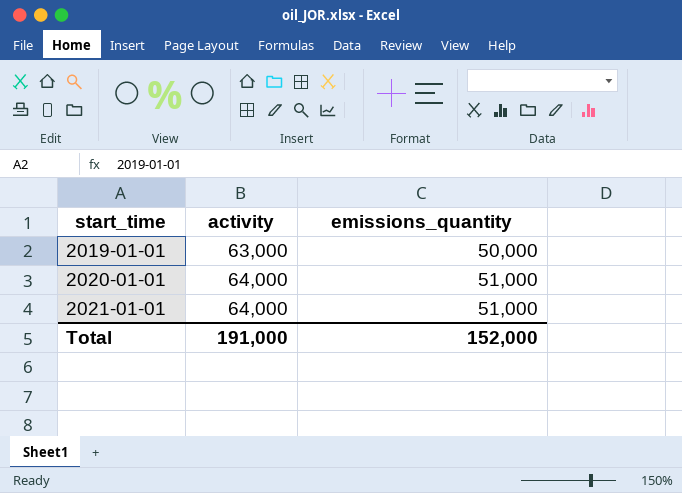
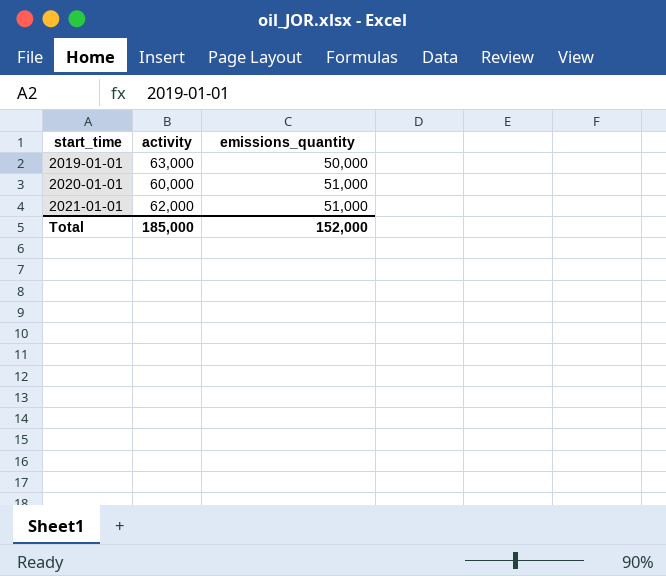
2020-01-01 | activity: 64,000 -> 60,000
2021-01-01 | activity: 64,000 -> 62,000
Total | activity: 191,000 -> 185,000

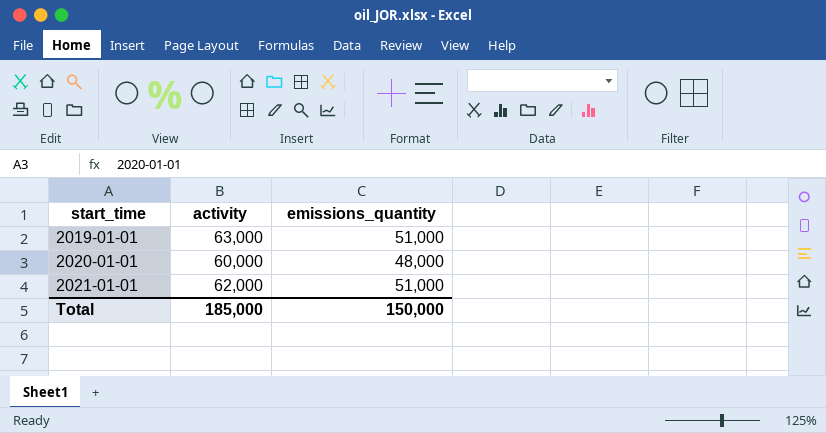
2019-01-01 | emissions_quantity: 50,000 -> 51,000
2020-01-01 | emissions_quantity: 51,000 -> 48,000
Total | emissions_quantity: 152,000 -> 150,000

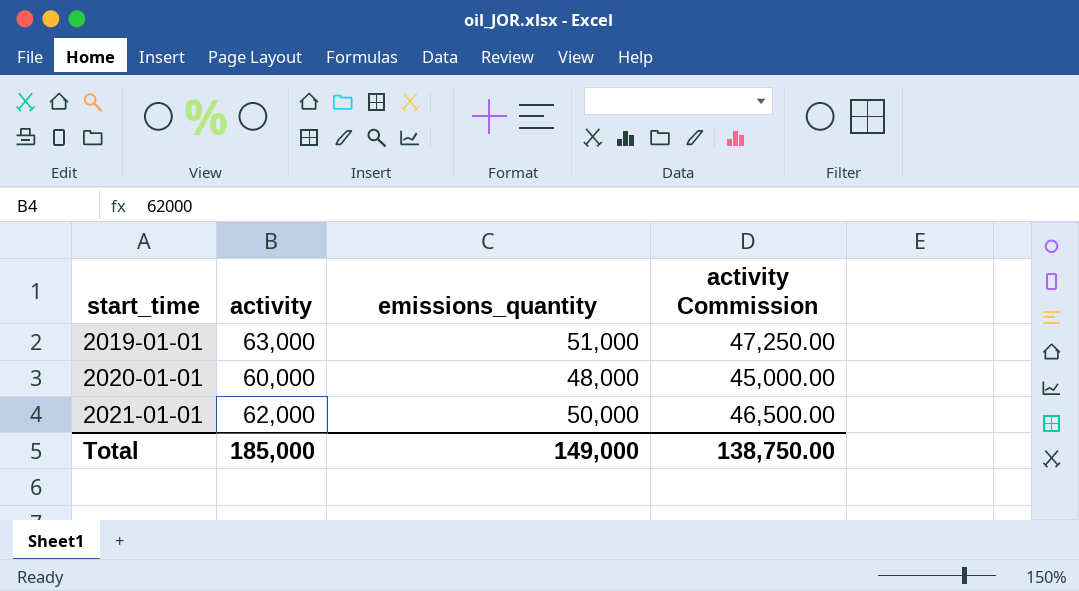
column activity Commission | formula: none -> [activity] * 0.75
2021-01-01 | emissions_quantity: 51,000 -> 50,000
Total | emissions_quantity: 150,000 -> 149,000

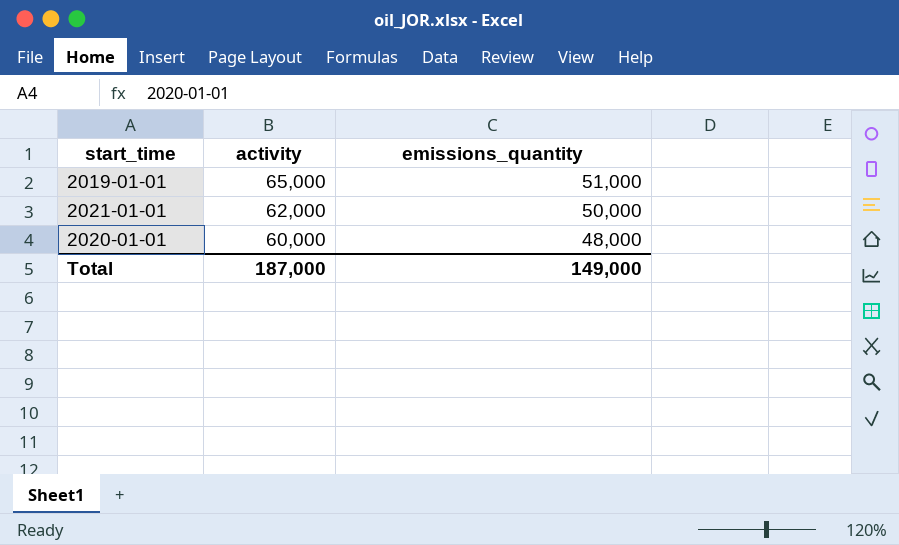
row order: start_time ascending -> activity descending
column activity Commission | formula: [activity] * 0.75 -> none
2019-01-01 | activity: 63,000 -> 65,000
Total | activity: 185,000 -> 187,000

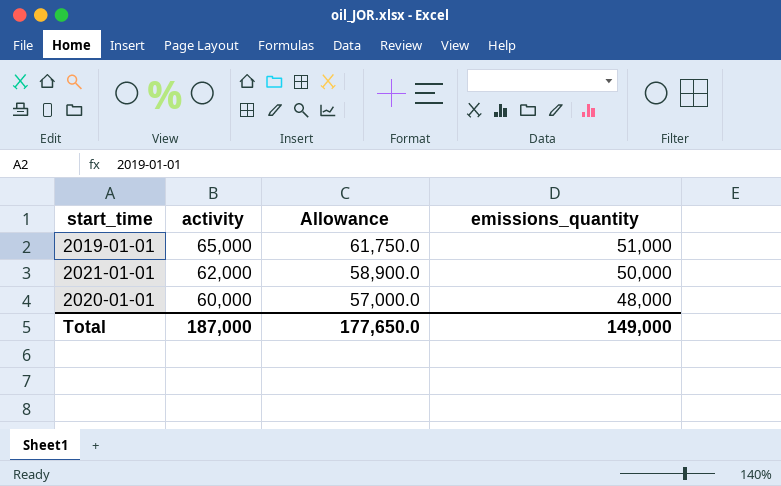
column Allowance | formula: none -> [activity] * 0.95

